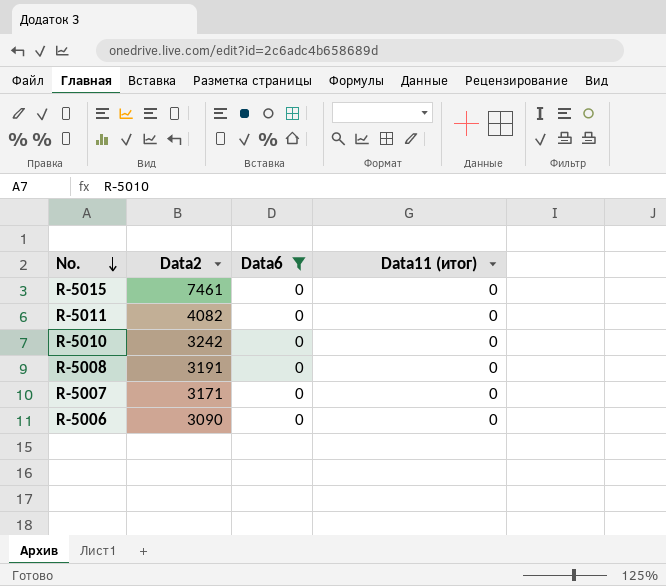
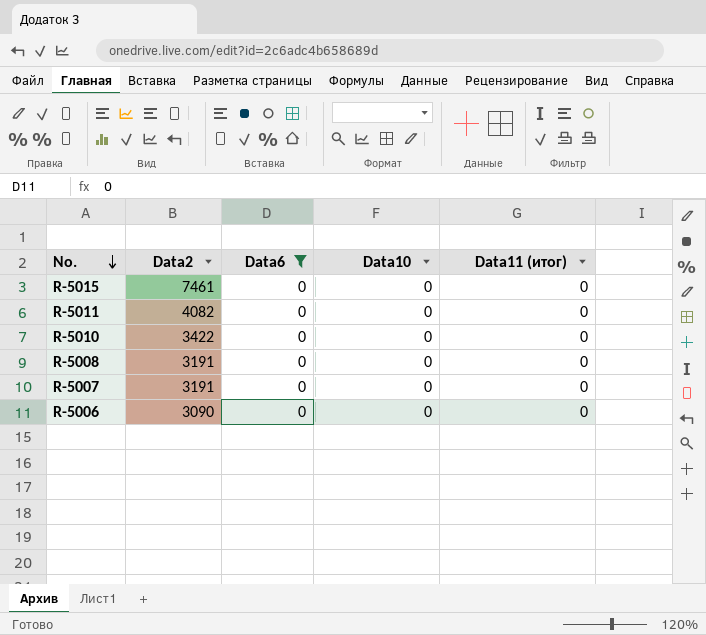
column Data10 | position: none -> 4
R-5010 | Data2: 3242 -> 3422
R-5007 | Data2: 3171 -> 3191

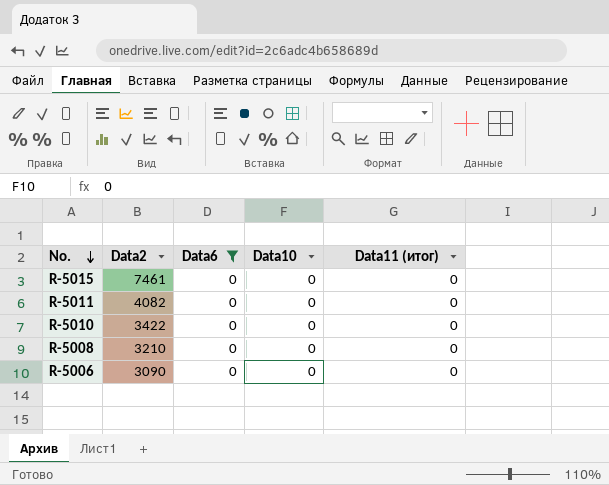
row R-5007: 3191 | 0 | 0 | 0 -> none
R-5008 | Data2: 3191 -> 3210

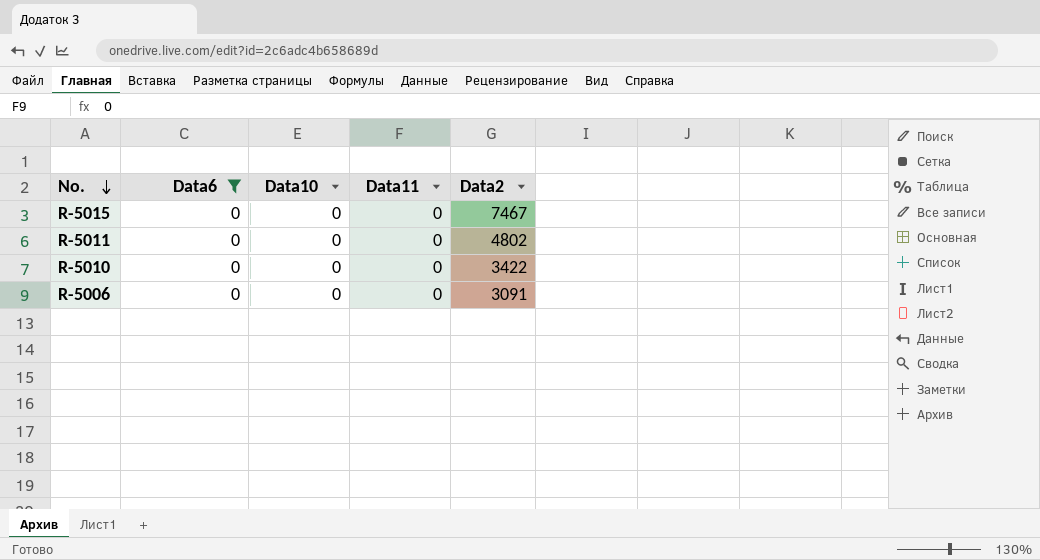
column name: Data11 (итог) -> Data11
column Data2 | position: 2 -> 5
row R-5008: 3210 | 0 | 0 | 0 -> none
R-5015 | Data2: 7461 -> 7467
R-5011 | Data2: 4082 -> 4802
R-5006 | Data2: 3090 -> 3091

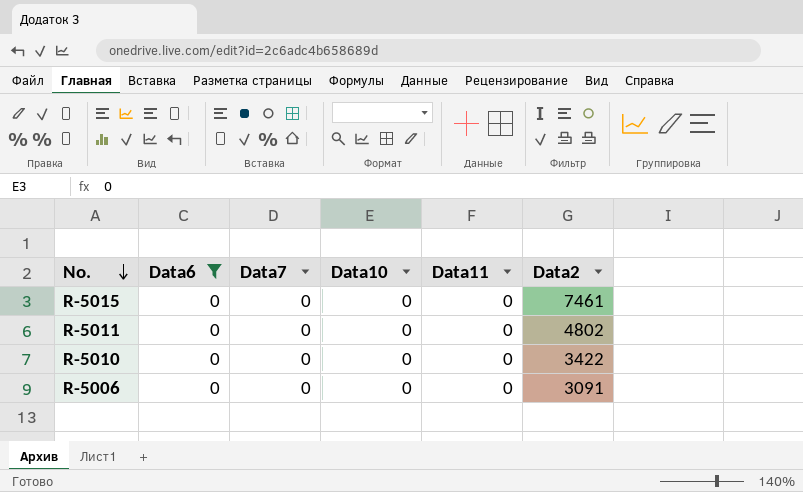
column Data7 | position: none -> 3
R-5015 | Data2: 7467 -> 7461

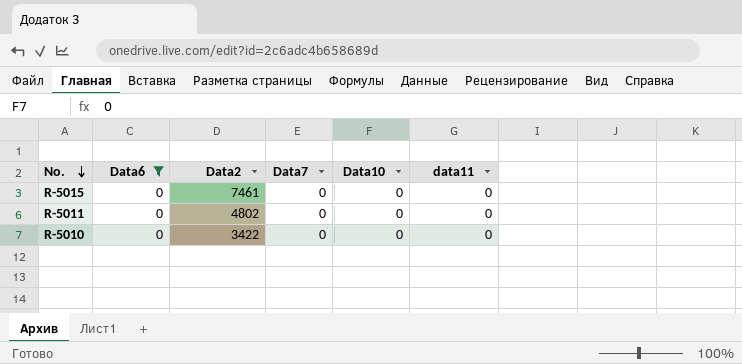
column Data2 | position: 6 -> 3
column name: Data11 -> data11
row R-5006: 0 | 0 | 0 | 0 | 3091 -> none

